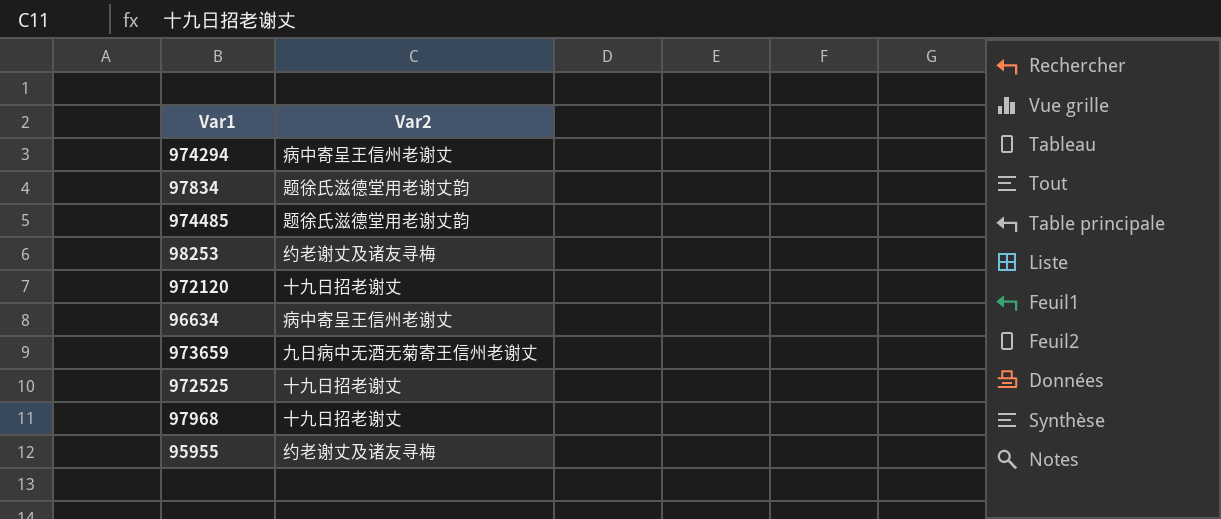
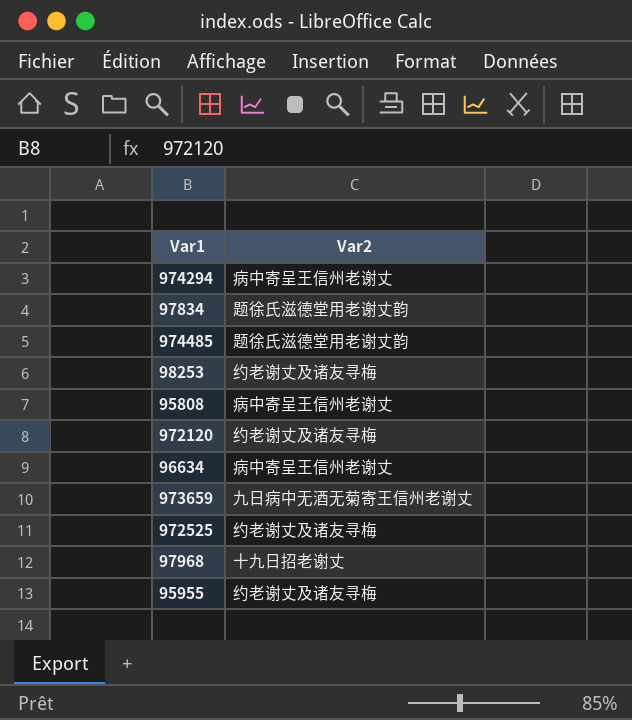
row 95808: none -> 病中寄呈王信州老谢丈
972120 | Var2: 十九日招老谢丈 -> 约老谢丈及诸友寻梅
972525 | Var2: 十九日招老谢丈 -> 约老谢丈及诸友寻梅

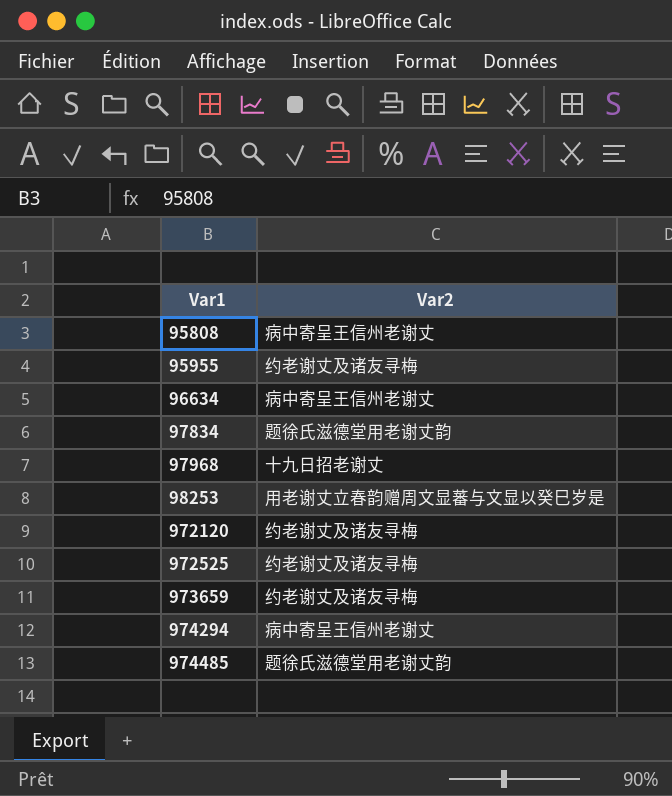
row order: none -> Var1 ascending
98253 | Var2: 约老谢丈及诸友寻梅 -> 用老谢丈立春韵赠周文显蕃与文显以癸巳岁是
973659 | Var2: 九日病中无酒无菊寄王信州老谢丈 -> 约老谢丈及诸友寻梅

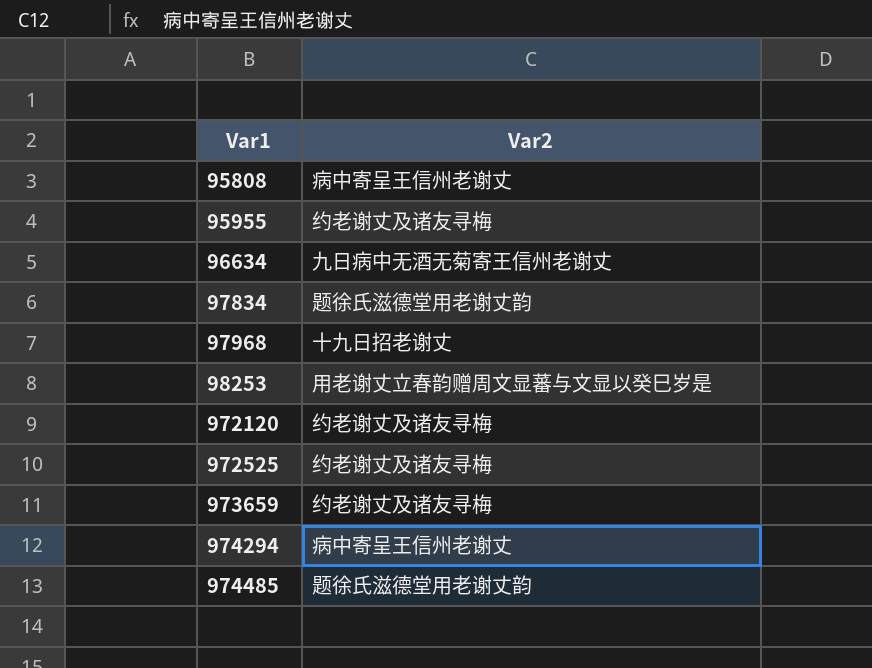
96634 | Var2: 病中寄呈王信州老谢丈 -> 九日病中无酒无菊寄王信州老谢丈

